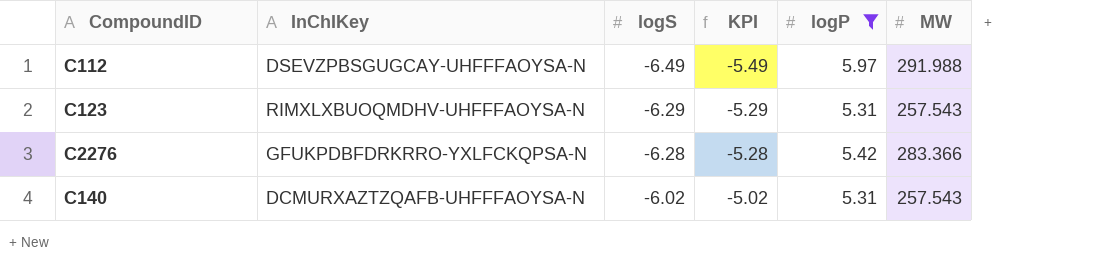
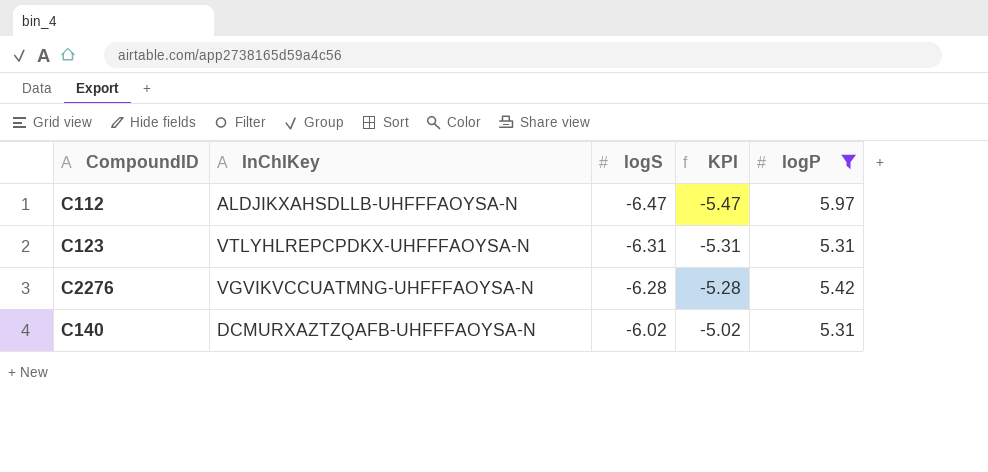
column MW | position: 6 -> none
C112 | InChIKey: DSEVZPBSGUGCAY-UHFFFAOYSA-N -> ALDJIKXAHSDLLB-UHFFFAOYSA-N
C112 | logS: -6.49 -> -6.47
C112 | KPI: -5.49 -> -5.47
C123 | InChIKey: RIMXLXBUOQMDHV-UHFFFAOYSA-N -> VTLYHLREPCPDKX-UHFFFAOYSA-N
C123 | logS: -6.29 -> -6.31
C123 | KPI: -5.29 -> -5.31
C2276 | InChIKey: GFUKPDBFDRKRRO-YXLFCKQPSA-N -> VGVIKVCCUATMNG-UHFFFAOYSA-N

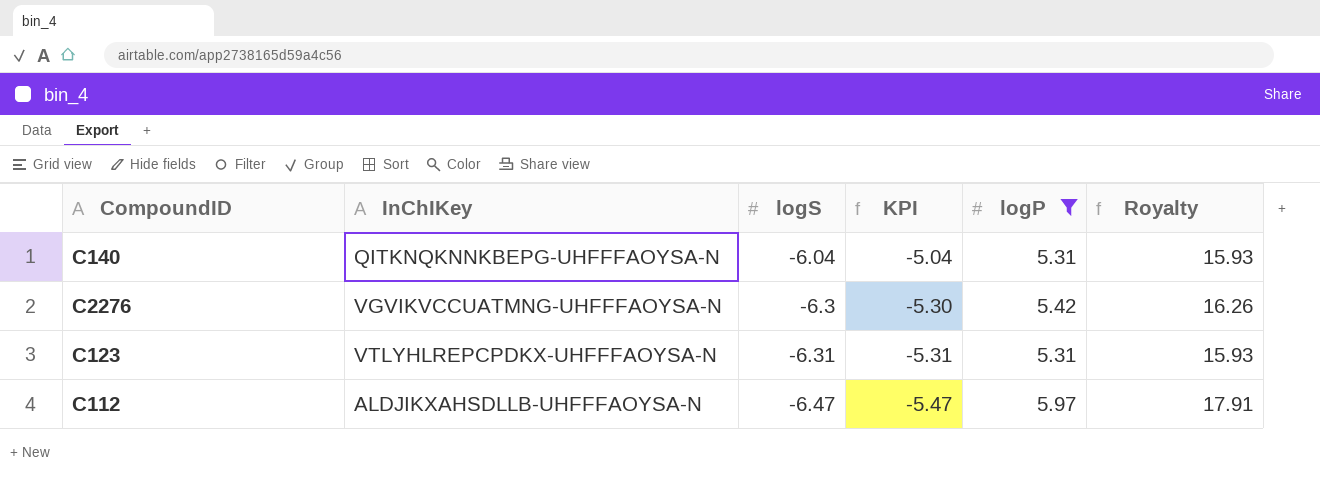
row order: logS ascending -> logS descending
column Royalty | formula: none -> [logP] * 3
C140 | InChIKey: DCMURXAZTZQAFB-UHFFFAOYSA-N -> QITKNQKNNKBEPG-UHFFFAOYSA-N
C140 | logS: -6.02 -> -6.04
C140 | KPI: -5.02 -> -5.04
C2276 | logS: -6.28 -> -6.3
C2276 | KPI: -5.28 -> -5.30

